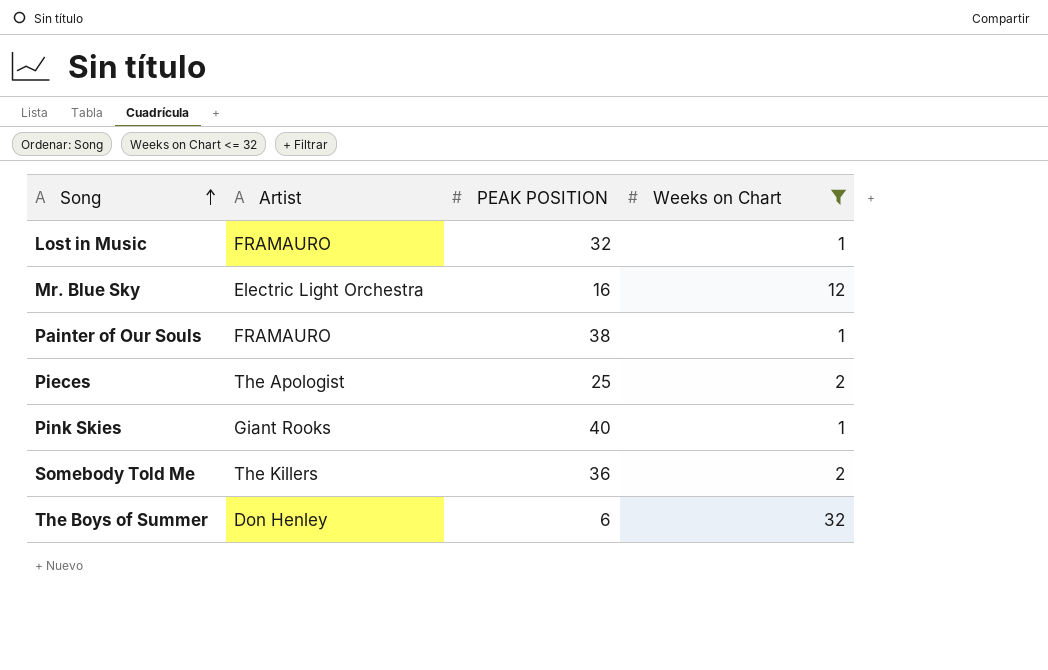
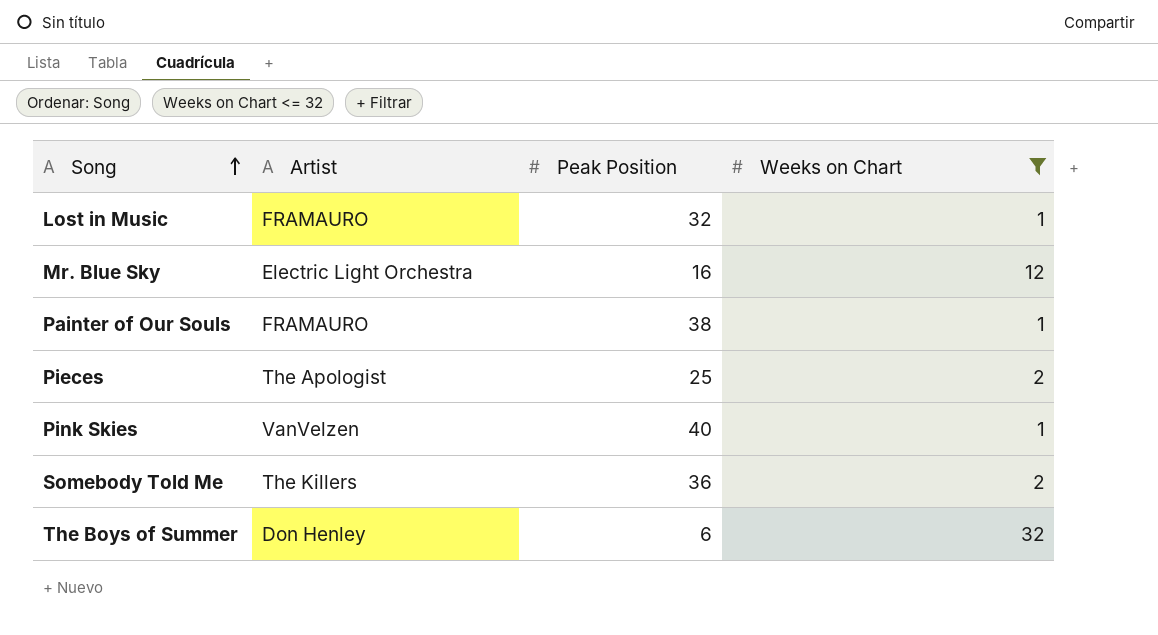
column name: PEAK POSITION -> Peak Position
Pink Skies | Artist: Giant Rooks -> VanVelzen

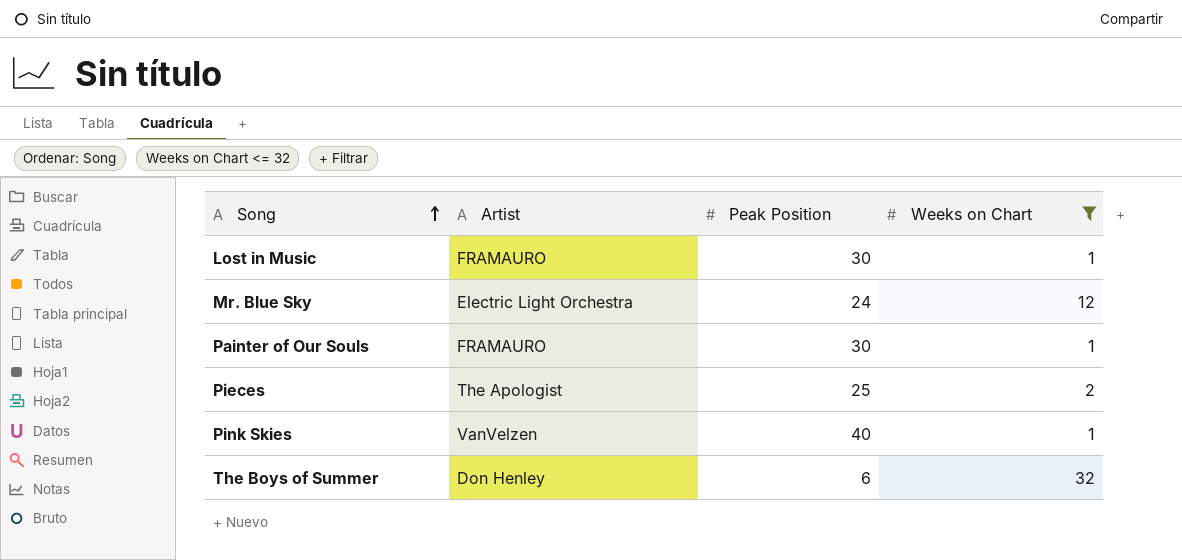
row Somebody Told Me: The Killers | 36 | 2 -> none
Lost in Music | Peak Position: 32 -> 30
Mr. Blue Sky | Peak Position: 16 -> 24
Painter of Our Souls | Peak Position: 38 -> 30

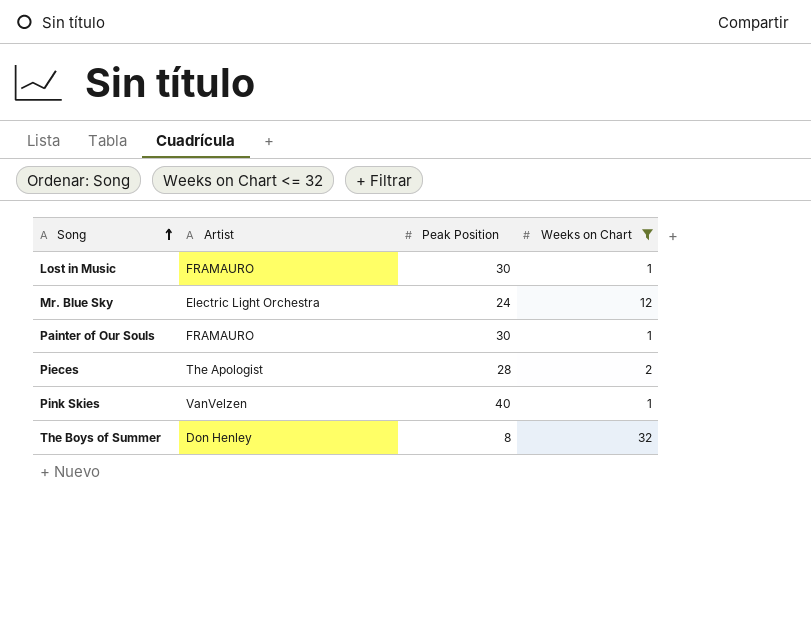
Pieces | Peak Position: 25 -> 28
The Boys of Summer | Peak Position: 6 -> 8

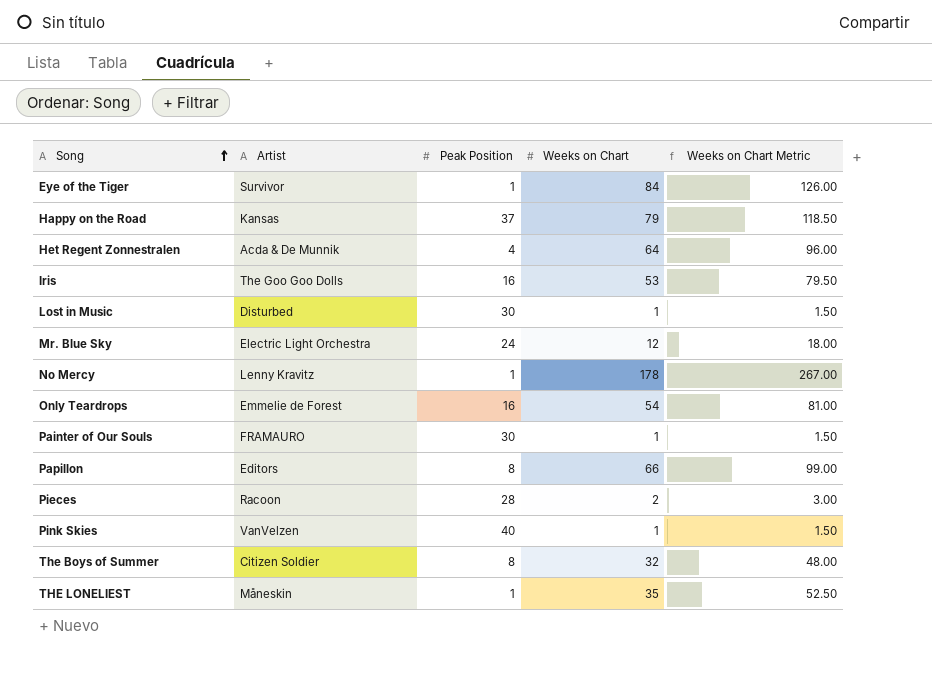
filter: Weeks on Chart <= 32 -> none
column Weeks on Chart Metric | formula: none -> [Weeks on Chart] * 1.5
Lost in Music | Artist: FRAMAURO -> Disturbed
Pieces | Artist: The Apologist -> Racoon
The Boys of Summer | Artist: Don Henley -> Citizen Soldier

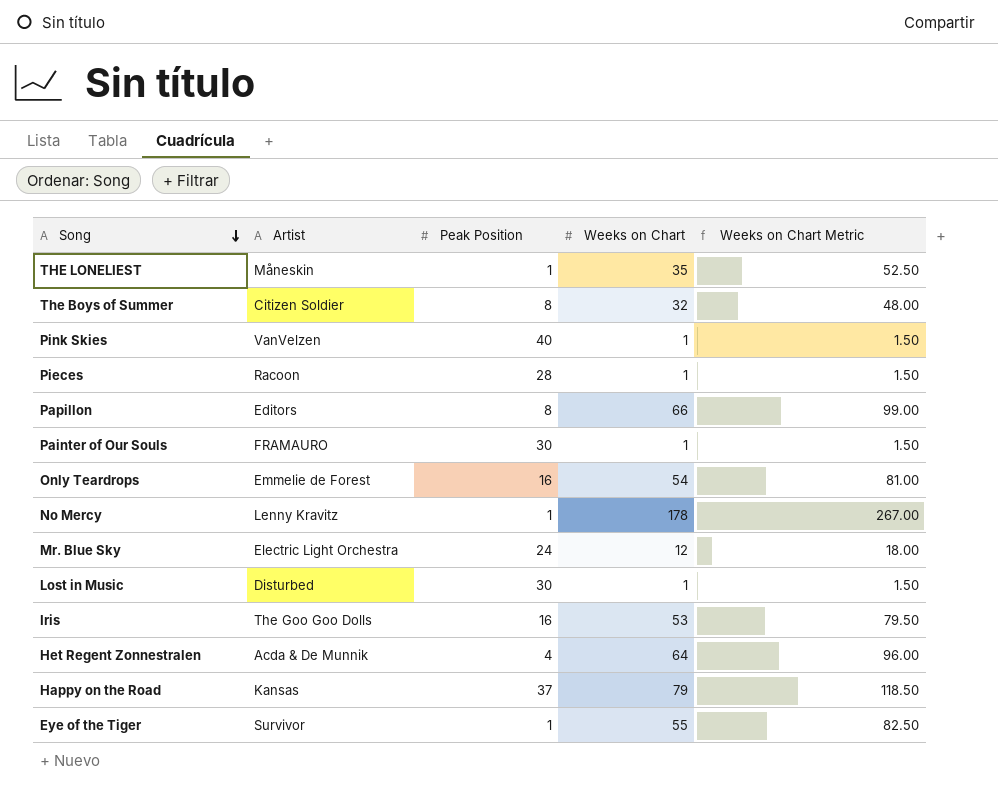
row order: Song ascending -> Song descending
Pieces | Weeks on Chart: 2 -> 1
Pieces | Weeks on Chart Metric: 3.00 -> 1.50
Eye of the Tiger | Weeks on Chart: 84 -> 55
Eye of the Tiger | Weeks on Chart Metric: 126.00 -> 82.50

